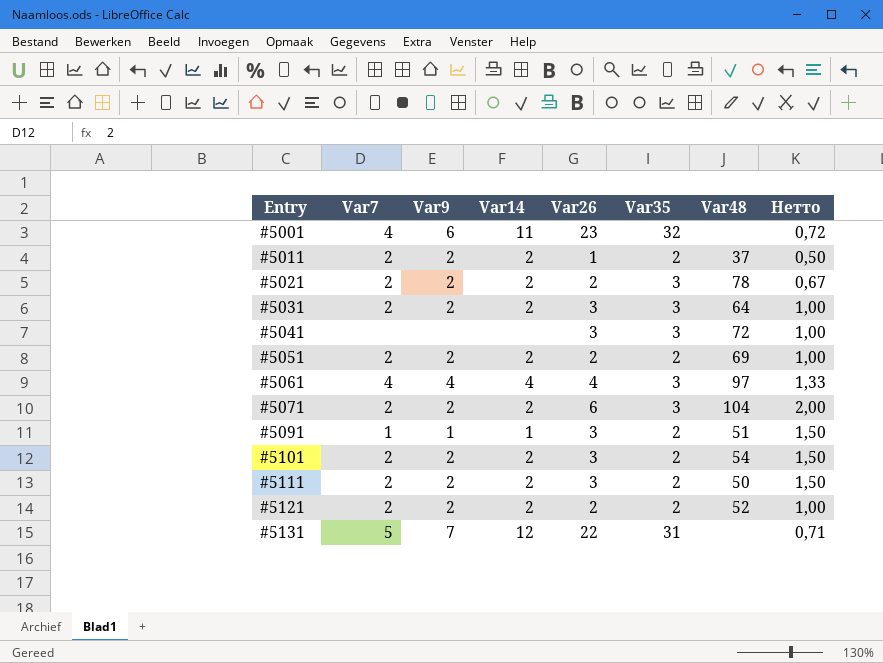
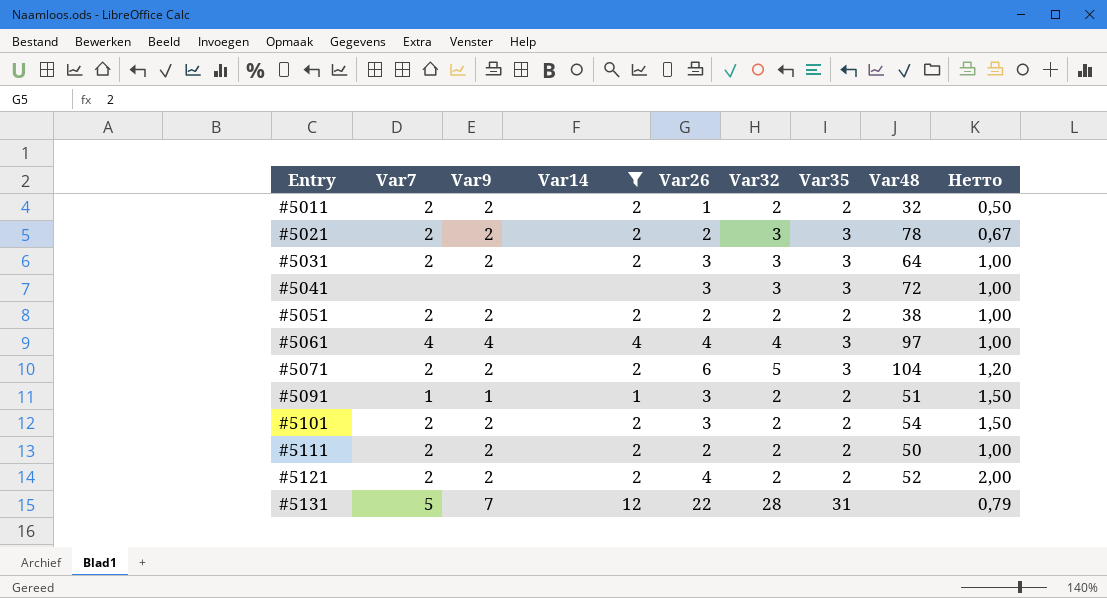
filter: none -> Var14 != 11
column Var32 | position: none -> 6
column Нетто | formula: [Var26] / [Var35] -> [Var26] / [Var32]
#5011 | Var48: 37 -> 32
#5051 | Var48: 69 -> 38
#5111 | Var26: 3 -> 2
#5121 | Var26: 2 -> 4

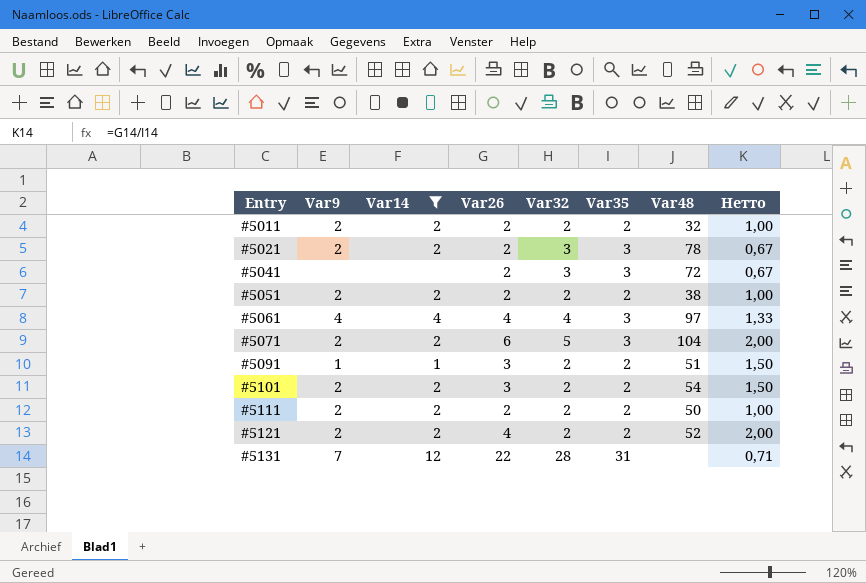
column Var7 | position: 2 -> none
column Нетто | formula: [Var26] / [Var32] -> [Var26] / [Var35]
row #5031: 2 | 2 | 2 | 3 | 3 | 3 | 64 | 1,00 -> none
#5011 | Var26: 1 -> 2
#5041 | Var26: 3 -> 2

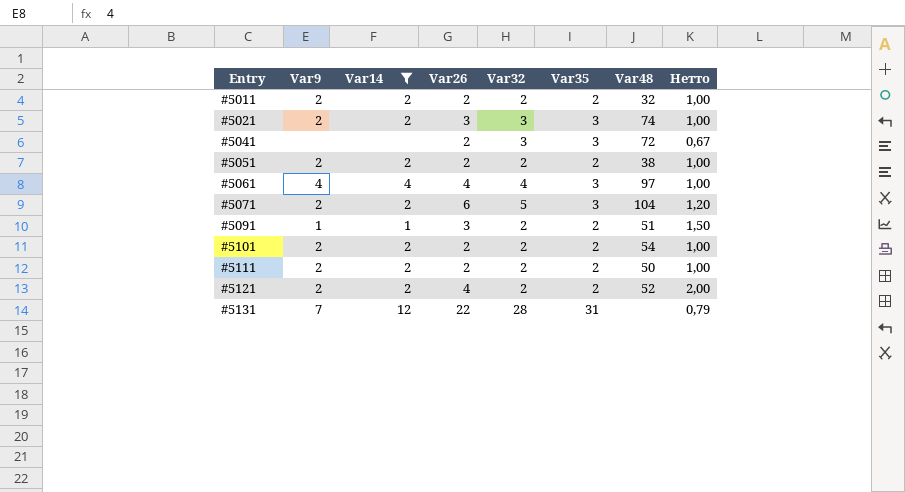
column Нетто | formula: [Var26] / [Var35] -> [Var26] / [Var32]
#5021 | Var26: 2 -> 3
#5021 | Var48: 78 -> 74
#5101 | Var26: 3 -> 2

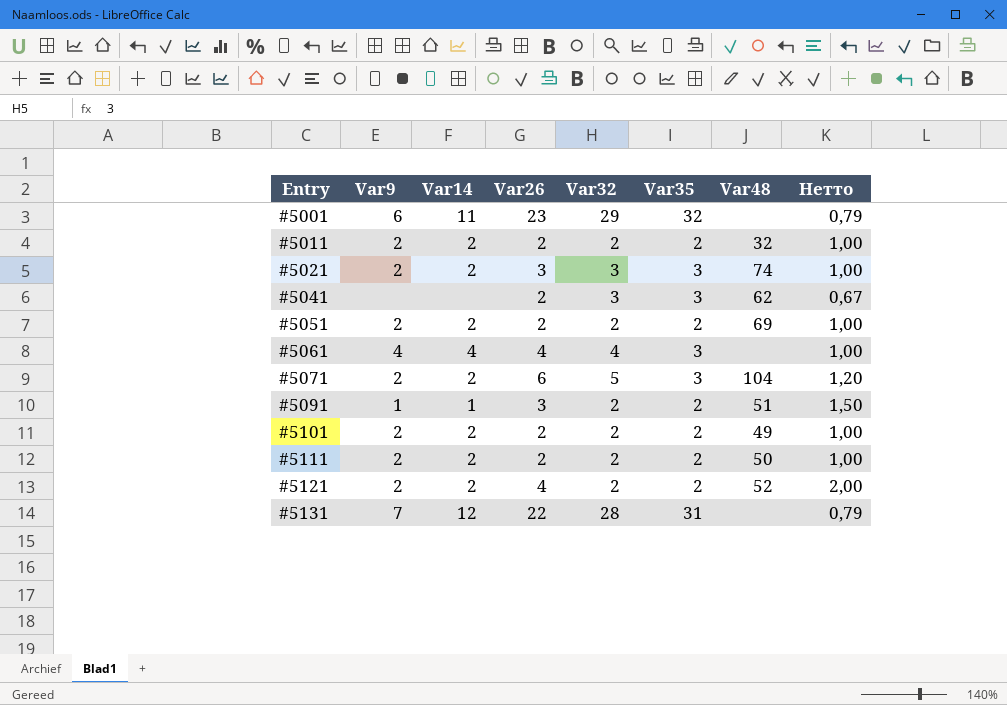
filter: Var14 != 11 -> none
#5041 | Var48: 72 -> 62
#5051 | Var48: 38 -> 69
#5061 | Var48: 97 -> none
#5101 | Var48: 54 -> 49

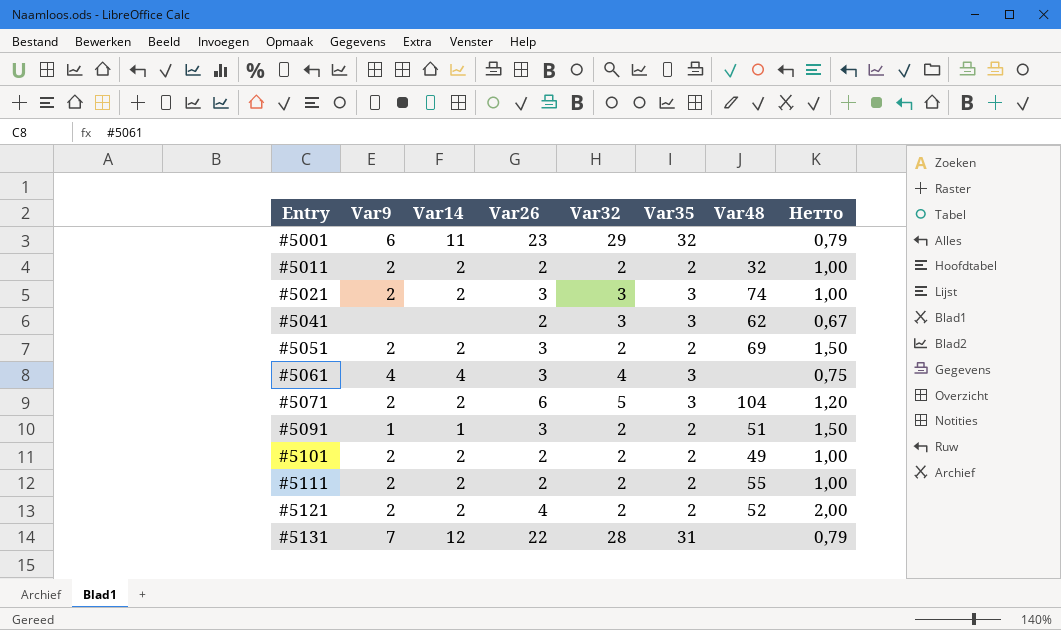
#5051 | Var26: 2 -> 3
#5051 | Нетто: 1,00 -> 1,50
#5061 | Var26: 4 -> 3
#5061 | Нетто: 1,00 -> 0,75
#5111 | Var48: 50 -> 55

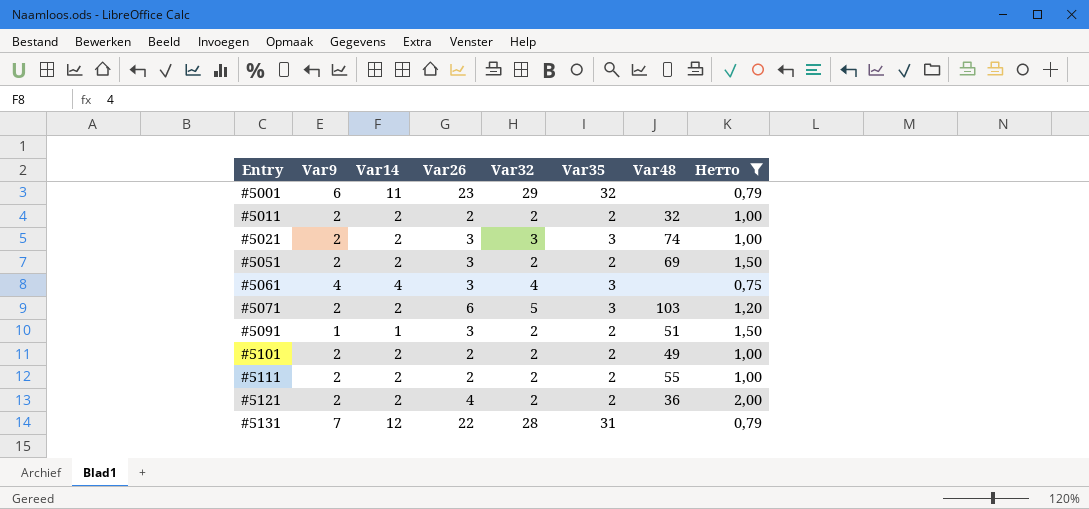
filter: none -> Нетто != 0,67
#5071 | Var48: 104 -> 103
#5121 | Var48: 52 -> 36

